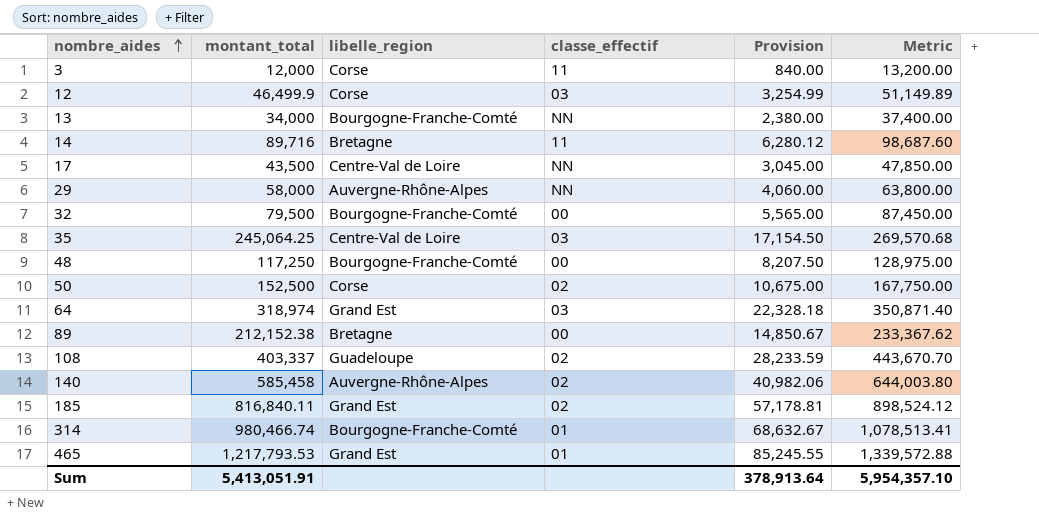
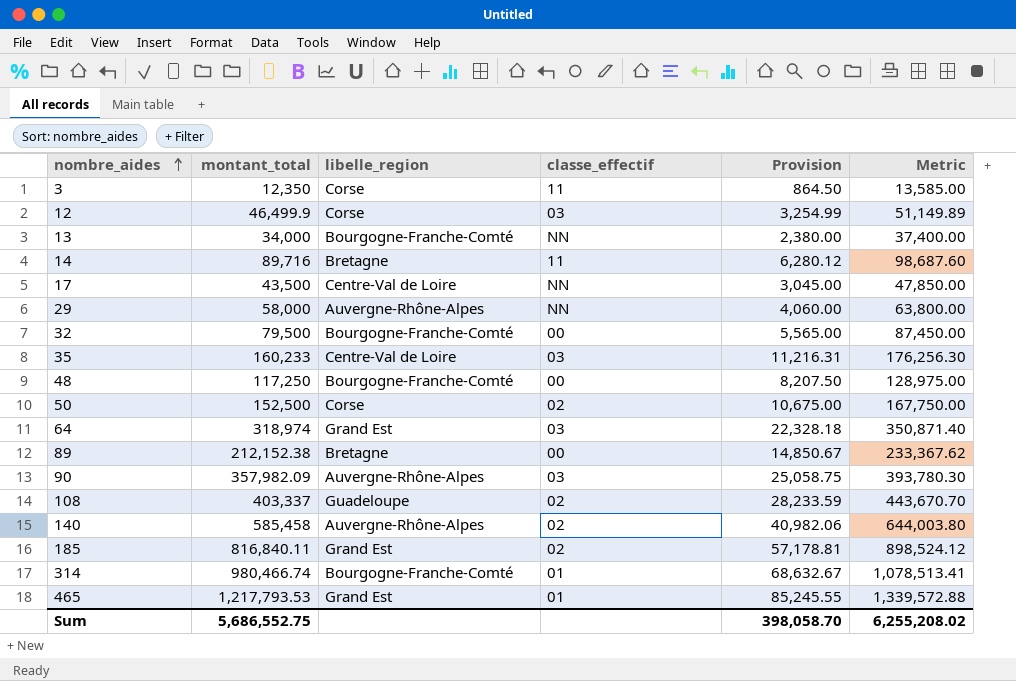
3 | montant_total: 12,000 -> 12,350
3 | Provision: 840.00 -> 864.50
3 | Metric: 13,200.00 -> 13,585.00
35 | montant_total: 245,064.25 -> 160,233
35 | Provision: 17,154.50 -> 11,216.31
35 | Metric: 269,570.68 -> 176,256.30
row 90: none -> 357,982.09 | Auvergne-Rhône-Alpes | 03 | 25,058.75 | 393,780.30
Sum | montant_total: 5,413,051.91 -> 5,686,552.75
Sum | Provision: 378,913.64 -> 398,058.70
Sum | Metric: 5,954,357.10 -> 6,255,208.02

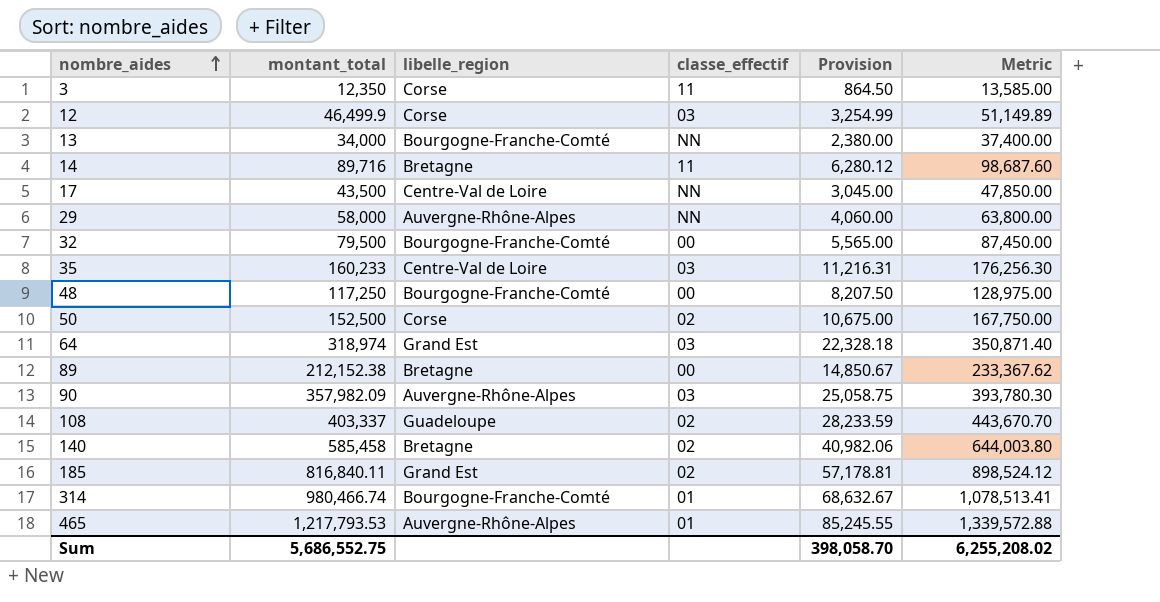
140 | libelle_region: Auvergne-Rhône-Alpes -> Bretagne
465 | libelle_region: Grand Est -> Auvergne-Rhône-Alpes

